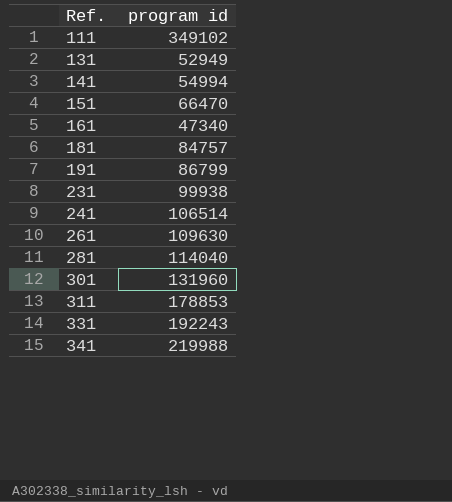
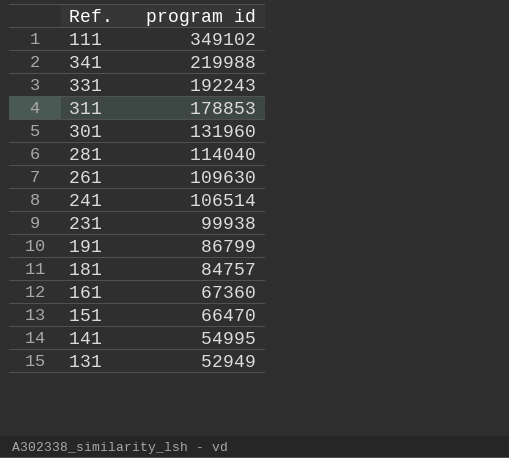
row order: Ref. ascending -> program id descending
161 | program id: 47340 -> 67360
141 | program id: 54994 -> 54995

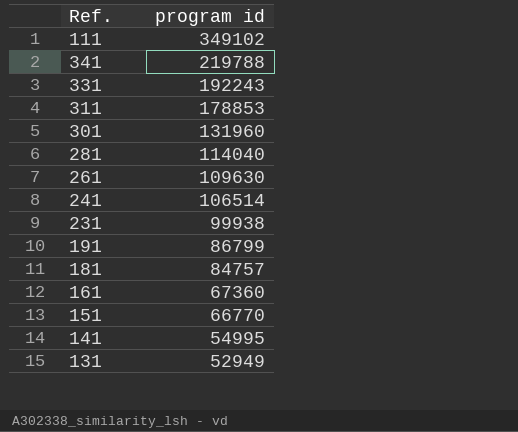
341 | program id: 219988 -> 219788
151 | program id: 66470 -> 66770

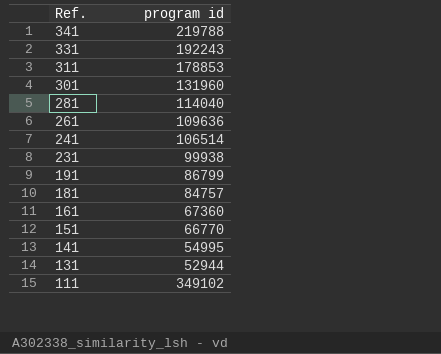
row order: program id descending -> Ref. descending
261 | program id: 109630 -> 109636
131 | program id: 52949 -> 52944

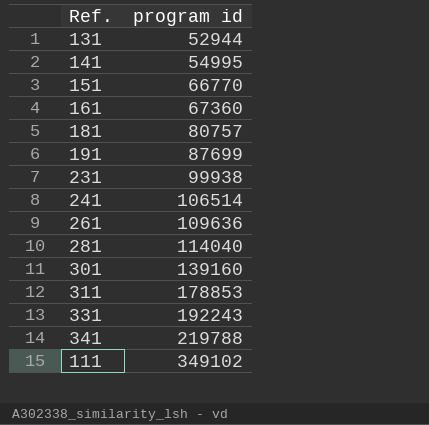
row order: Ref. descending -> program id ascending
181 | program id: 84757 -> 80757
191 | program id: 86799 -> 87699
301 | program id: 131960 -> 139160

